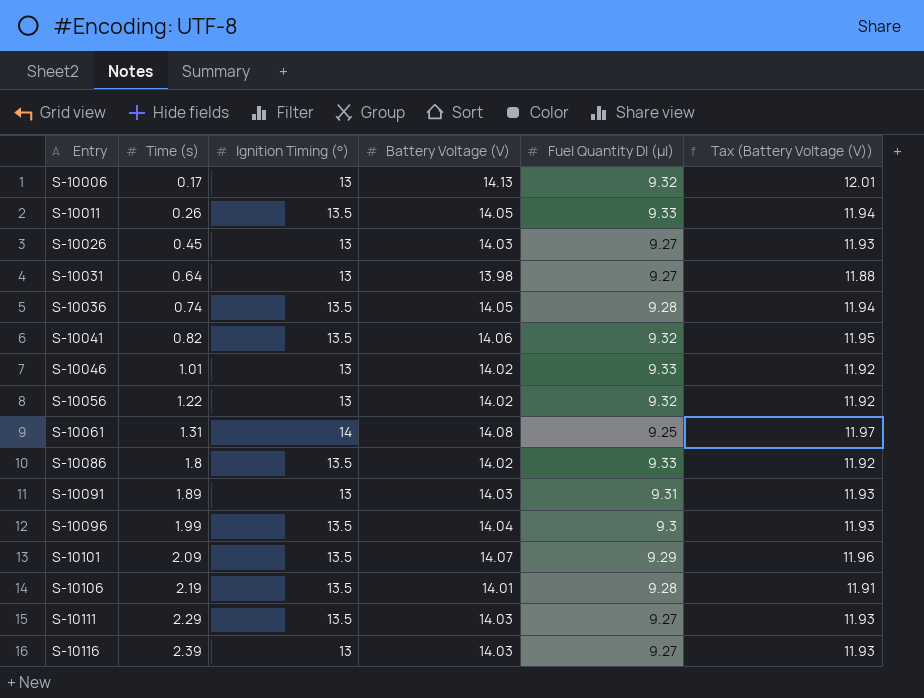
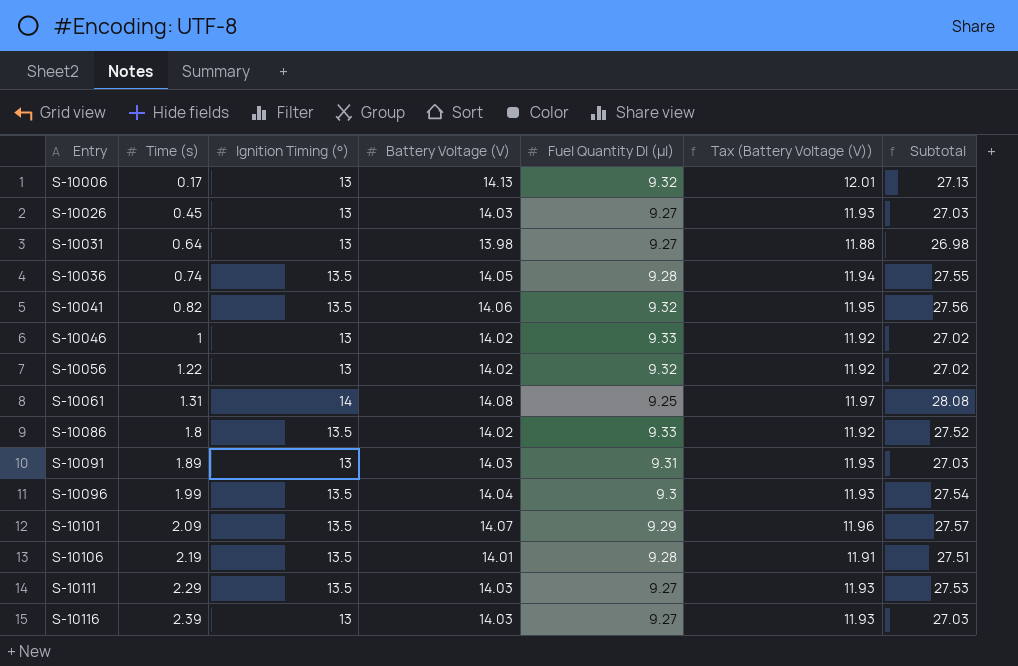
column Subtotal | formula: none -> [Ignition Timing (°)] + [Battery Voltage (V)]
row S-10011: 0.26 | 13.5 | 14.05 | 9.33 | 11.94 -> none
S-10046 | Time (s): 1.01 -> 1

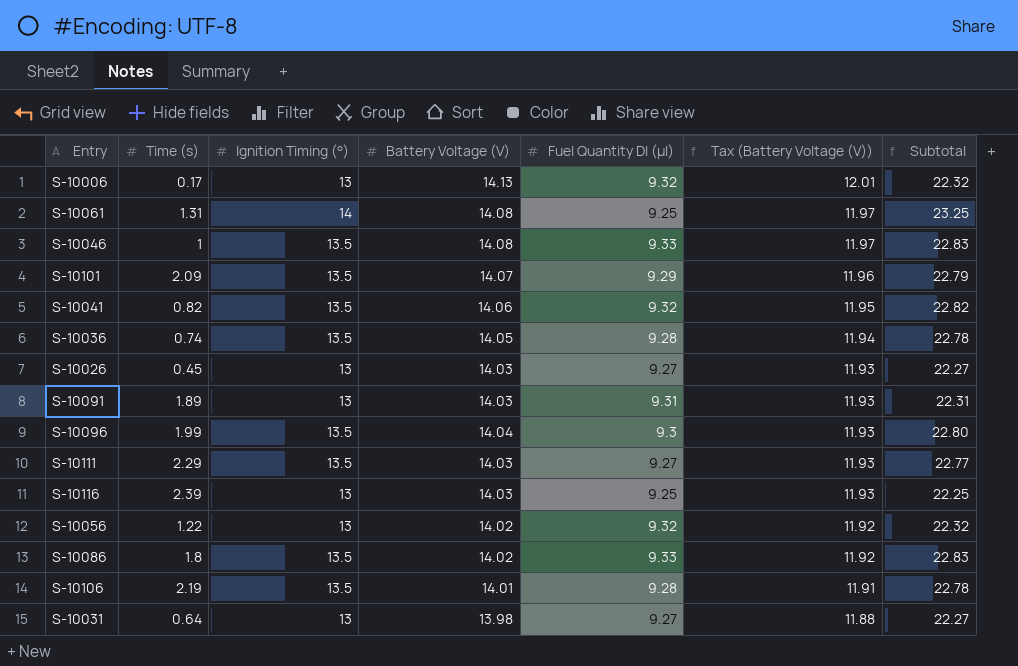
row order: Entry ascending -> Tax (Battery Voltage (V)) descending
column Subtotal | formula: [Ignition Timing (°)] + [Battery Voltage (V)] -> [Ignition Timing (°)] + [Fuel Quantity DI (µl)]
S-10046 | Ignition Timing (°): 13 -> 13.5
S-10046 | Battery Voltage (V): 14.02 -> 14.08
S-10046 | Tax (Battery Voltage (V)): 11.92 -> 11.97
S-10116 | Fuel Quantity DI (µl): 9.27 -> 9.25

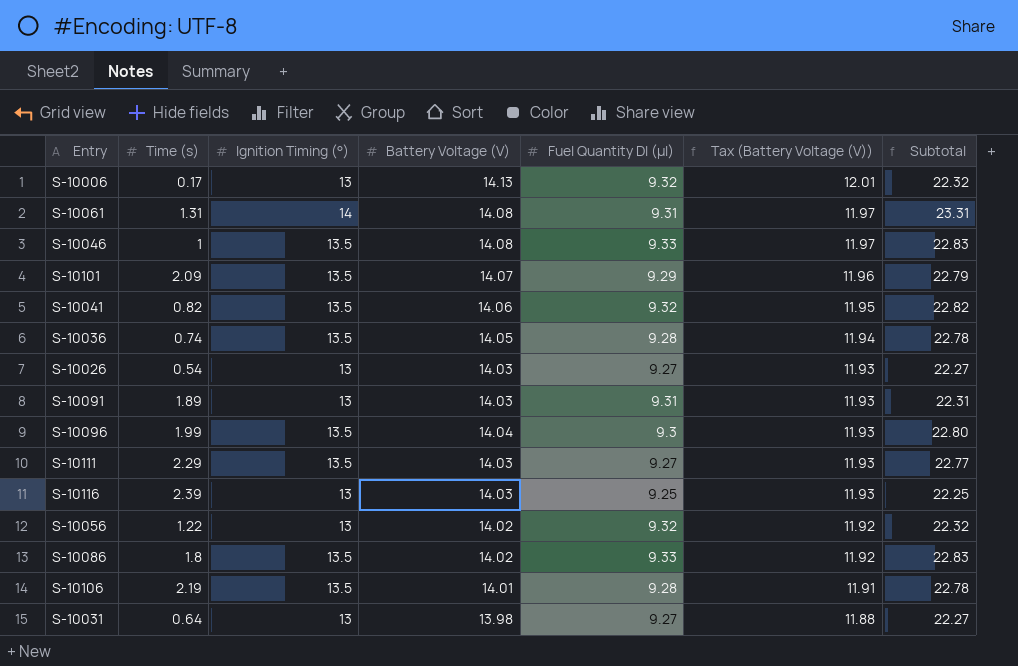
S-10061 | Fuel Quantity DI (µl): 9.25 -> 9.31
S-10061 | Subtotal: 23.25 -> 23.31
S-10026 | Time (s): 0.45 -> 0.54

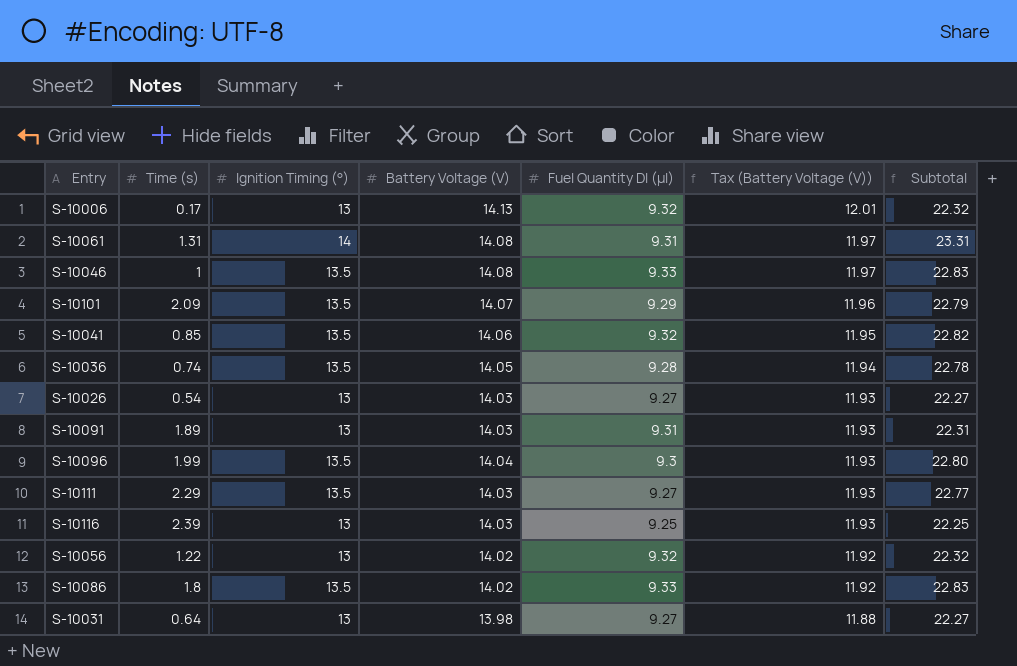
row S-10106: 2.19 | 13.5 | 14.01 | 9.28 | 11.91 | 22.78 -> none
S-10041 | Time (s): 0.82 -> 0.85

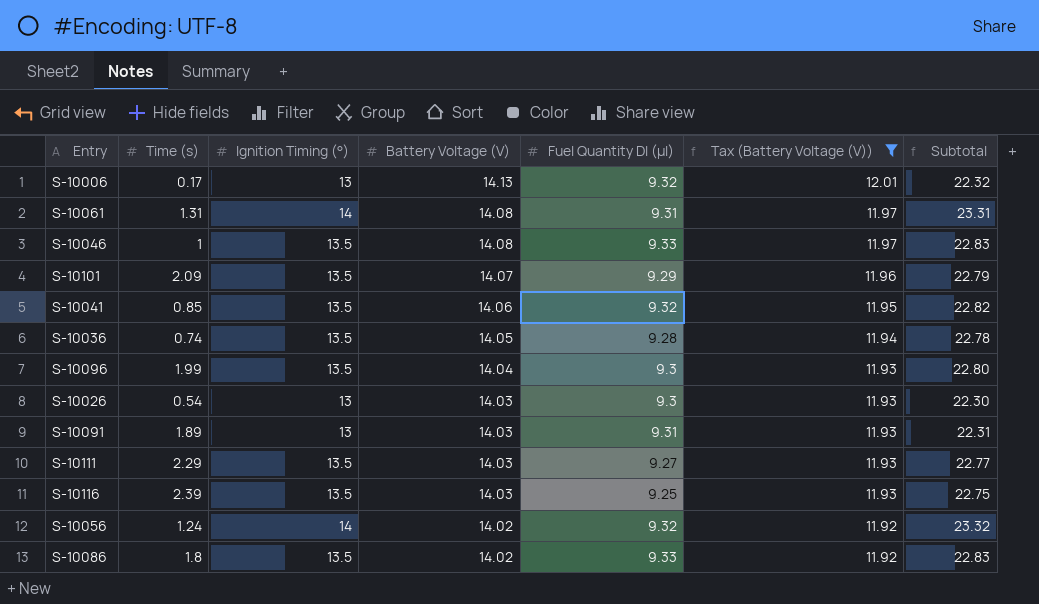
filter: none -> Tax (Battery Voltage (V)) != 11.88
row order: Tax (Battery Voltage (V)) descending -> Battery Voltage (V) descending
S-10026 | Fuel Quantity DI (µl): 9.27 -> 9.3
S-10026 | Subtotal: 22.27 -> 22.30
S-10116 | Ignition Timing (°): 13 -> 13.5
S-10116 | Subtotal: 22.25 -> 22.75
S-10056 | Time (s): 1.22 -> 1.24
S-10056 | Ignition Timing (°): 13 -> 14
S-10056 | Subtotal: 22.32 -> 23.32

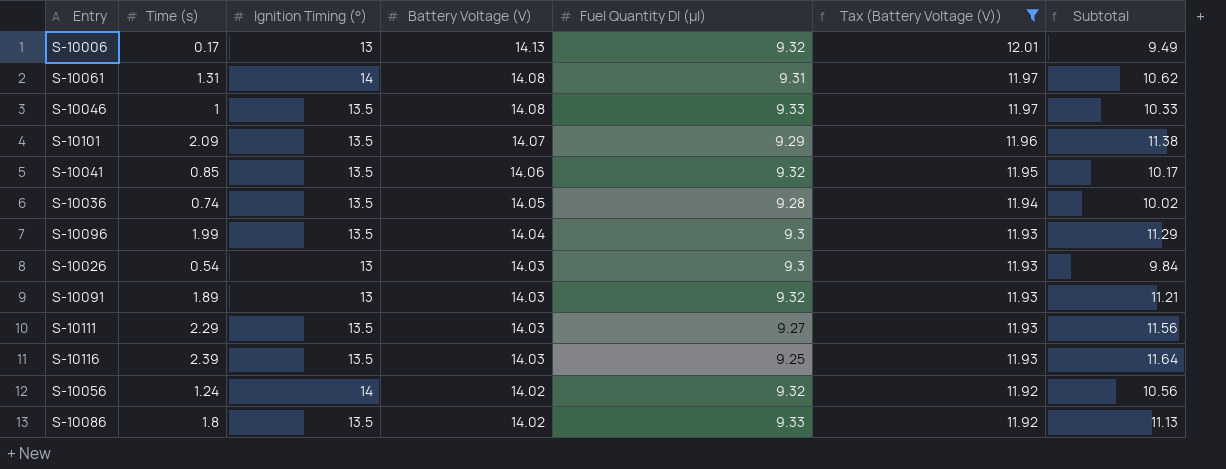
column Subtotal | formula: [Ignition Timing (°)] + [Fuel Quantity DI (µl)] -> [Time (s)] + [Fuel Quantity DI (µl)]
S-10091 | Fuel Quantity DI (µl): 9.31 -> 9.32

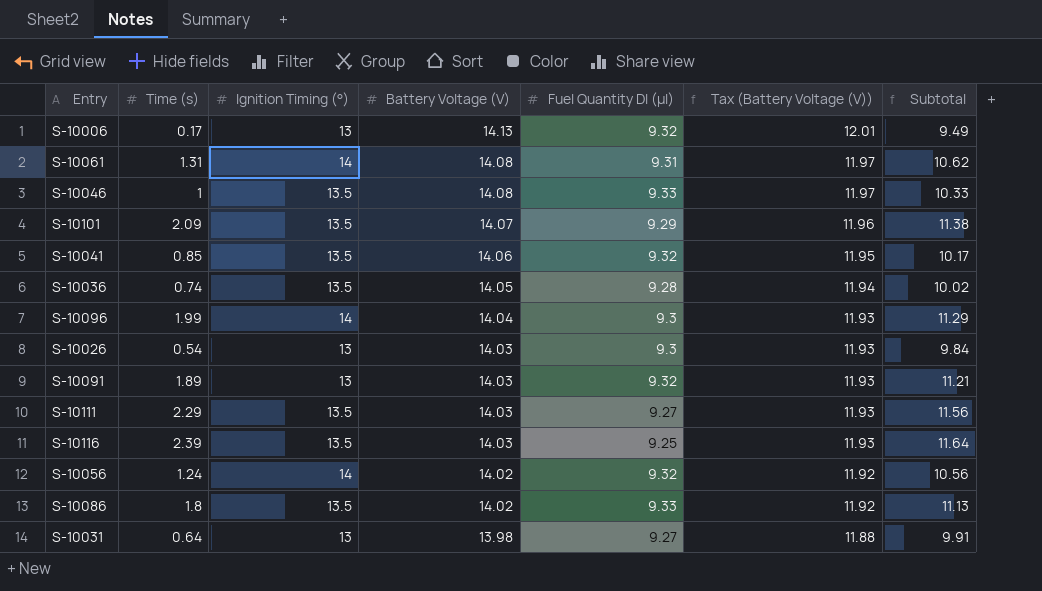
filter: Tax (Battery Voltage (V)) != 11.88 -> none
S-10096 | Ignition Timing (°): 13.5 -> 14

